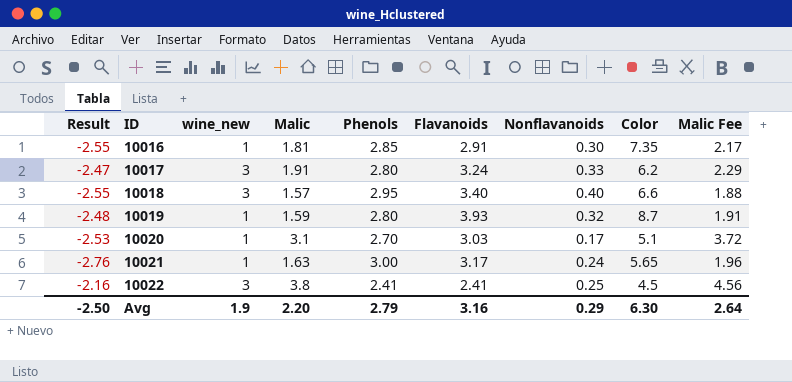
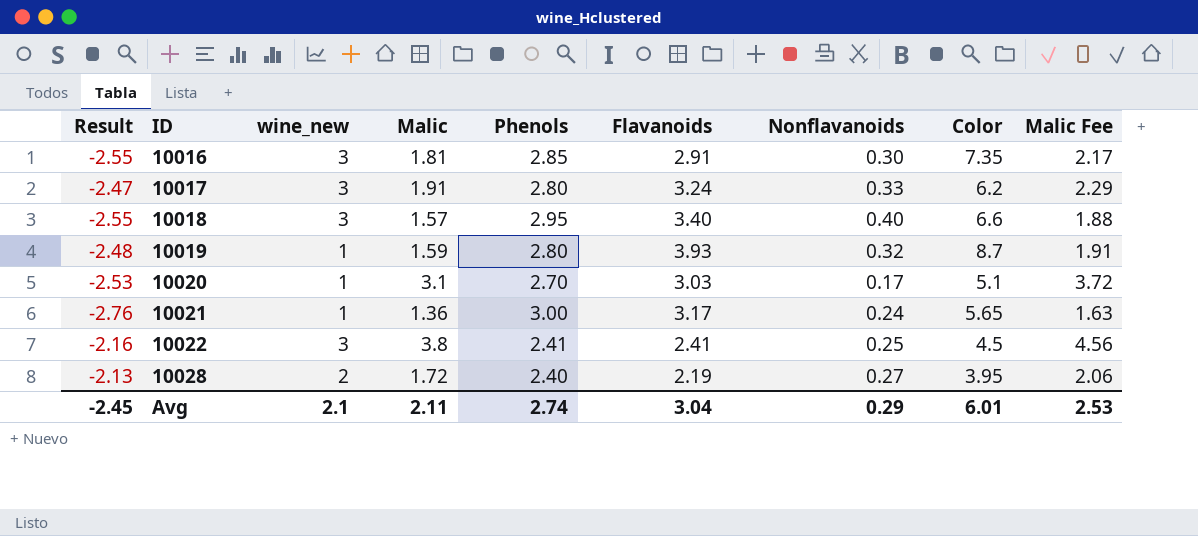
10016 | wine_new: 1 -> 3
10021 | Malic: 1.63 -> 1.36
10021 | Malic Fee: 1.96 -> 1.63
row 10028: none -> -2.13 | 2 | 1.72 | 2.40 | 2.19 | 0.27 | 3.95 | 2.06
Avg | Result: -2.50 -> -2.45
Avg | wine_new: 1.9 -> 2.1
Avg | Malic: 2.20 -> 2.11
Avg | Phenols: 2.79 -> 2.74
Avg | Flavanoids: 3.16 -> 3.04
Avg | Color: 6.30 -> 6.01
Avg | Malic Fee: 2.64 -> 2.53

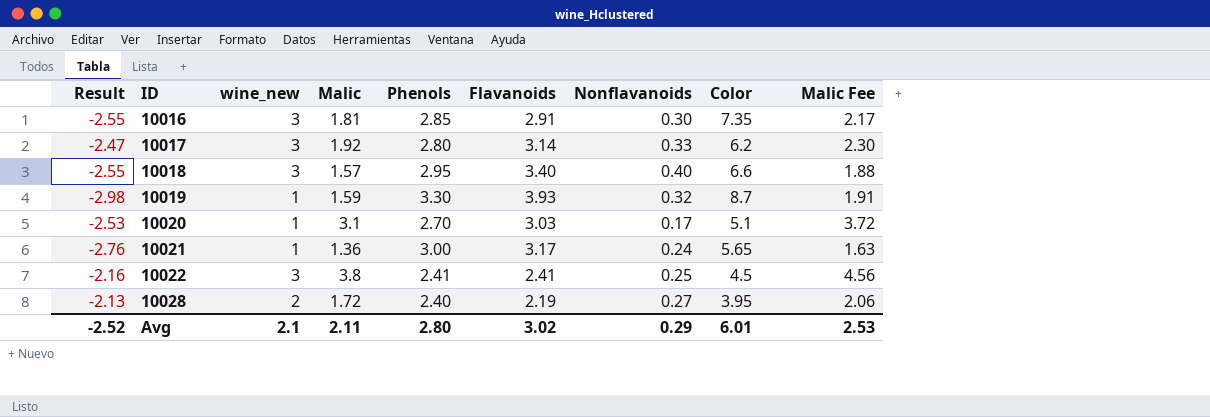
10017 | Malic: 1.91 -> 1.92
10017 | Flavanoids: 3.24 -> 3.14
10017 | Malic Fee: 2.29 -> 2.30
10019 | Result: -2.48 -> -2.98
10019 | Phenols: 2.80 -> 3.30
Avg | Result: -2.45 -> -2.52
Avg | Phenols: 2.74 -> 2.80
Avg | Flavanoids: 3.04 -> 3.02

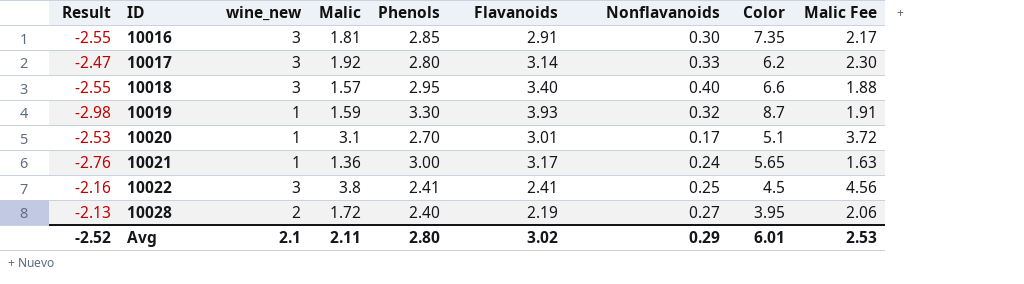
10020 | Flavanoids: 3.03 -> 3.01

